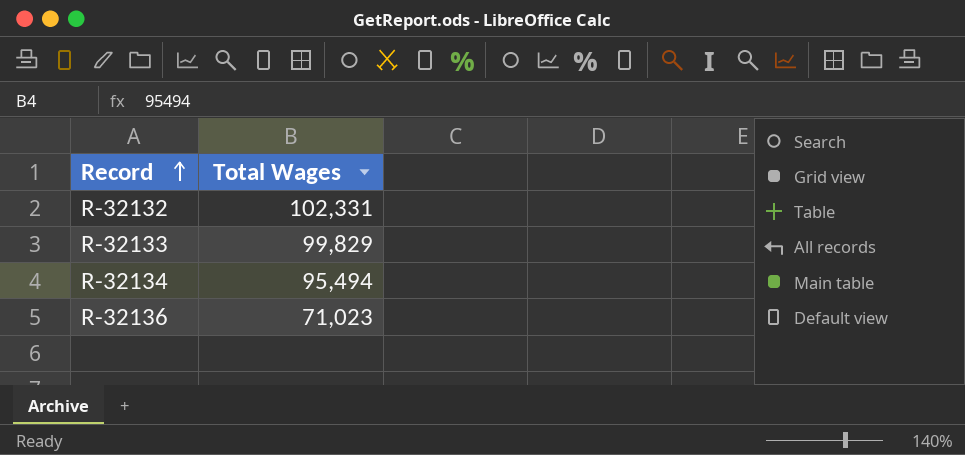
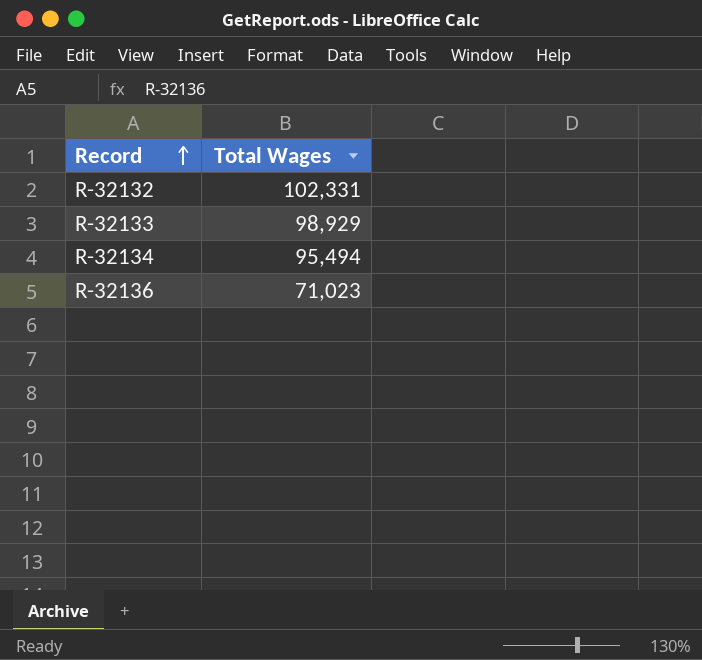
R-32133 | Total Wages: 99,829 -> 98,929

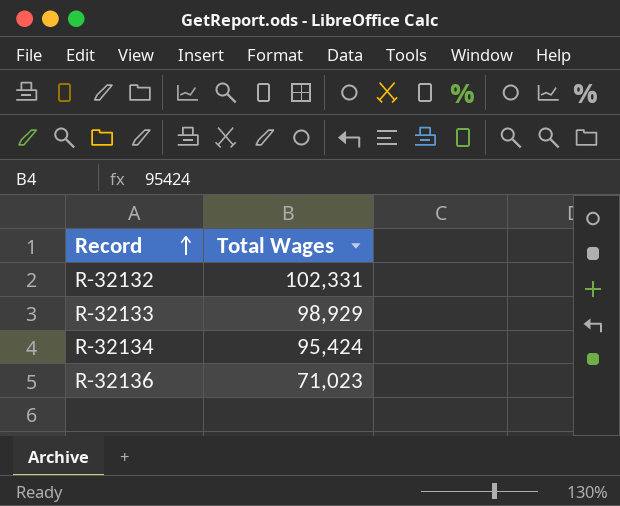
R-32134 | Total Wages: 95,494 -> 95,424

